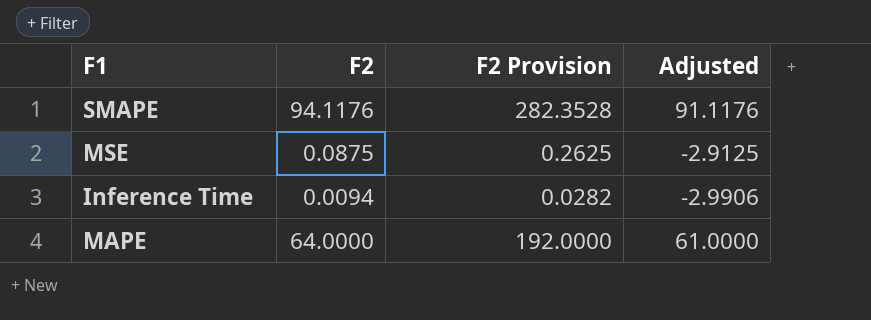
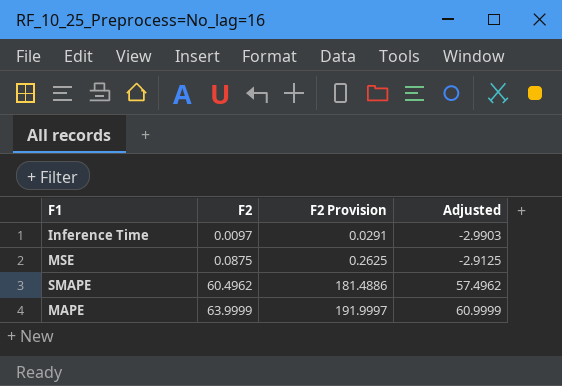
row order: none -> F2 ascending
Inference Time | F2: 0.0094 -> 0.0097
Inference Time | F2 Provision: 0.0282 -> 0.0291
Inference Time | Adjusted: -2.9906 -> -2.9903
SMAPE | F2: 94.1176 -> 60.4962
SMAPE | F2 Provision: 282.3528 -> 181.4886
SMAPE | Adjusted: 91.1176 -> 57.4962
MAPE | F2: 64.0000 -> 63.9999
MAPE | F2 Provision: 192.0000 -> 191.9997
MAPE | Adjusted: 61.0000 -> 60.9999

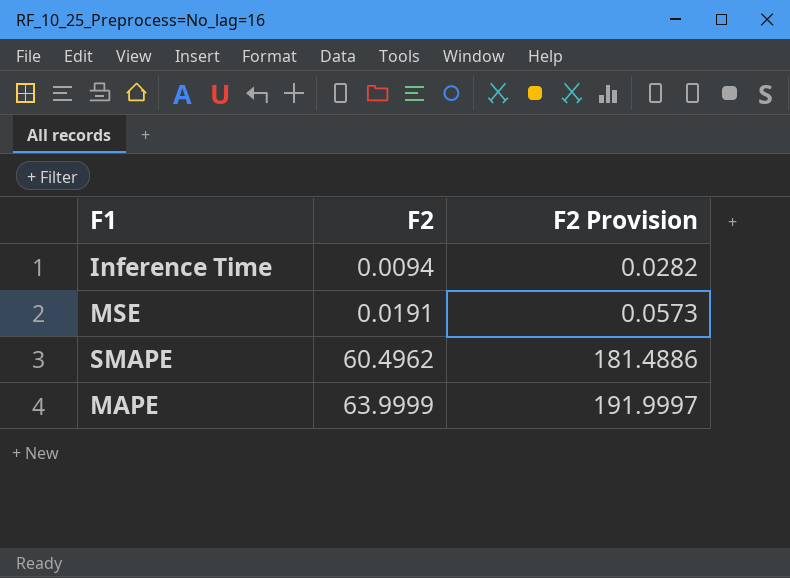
column Adjusted | formula: [F2] - 3 -> none
Inference Time | F2: 0.0097 -> 0.0094
Inference Time | F2 Provision: 0.0291 -> 0.0282
MSE | F2: 0.0875 -> 0.0191
MSE | F2 Provision: 0.2625 -> 0.0573

